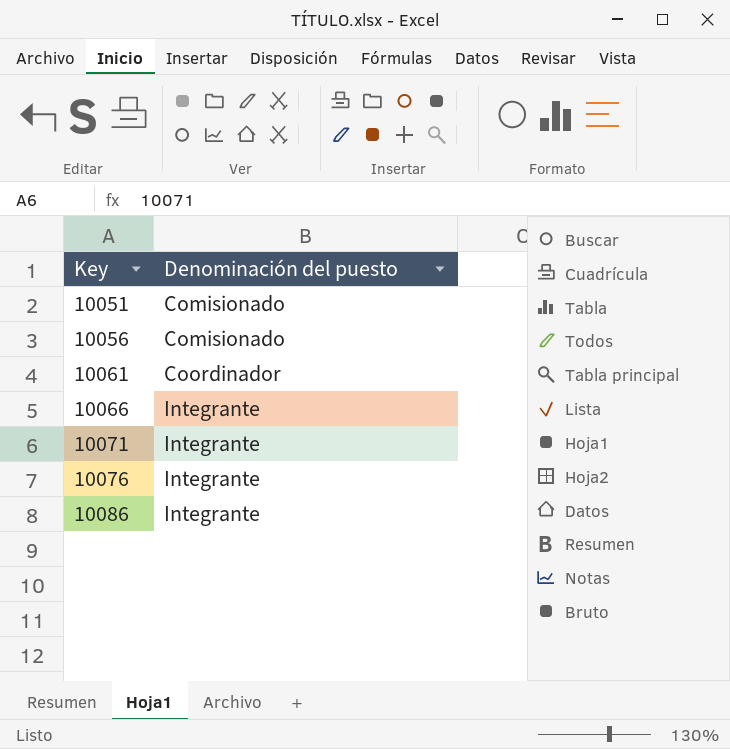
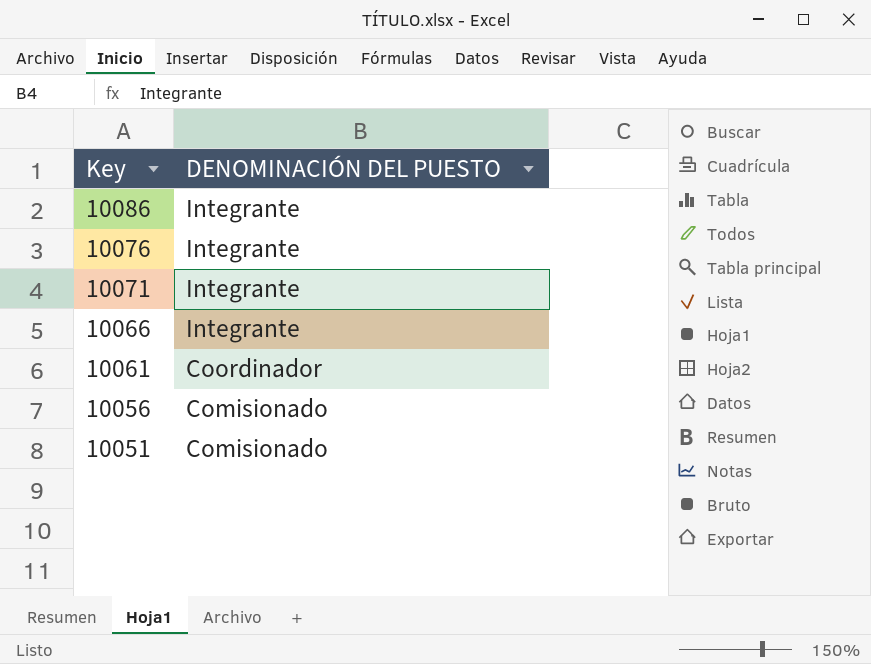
row order: Key ascending -> Key descending
column name: Denominación del puesto -> DENOMINACIÓN DEL PUESTO

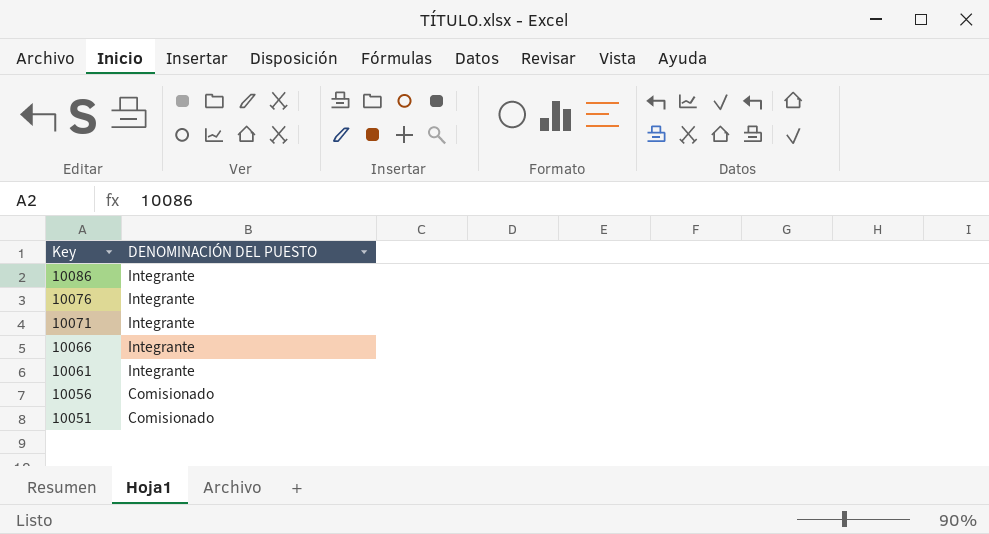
10061 | DENOMINACIÓN DEL PUESTO: Coordinador -> Integrante

